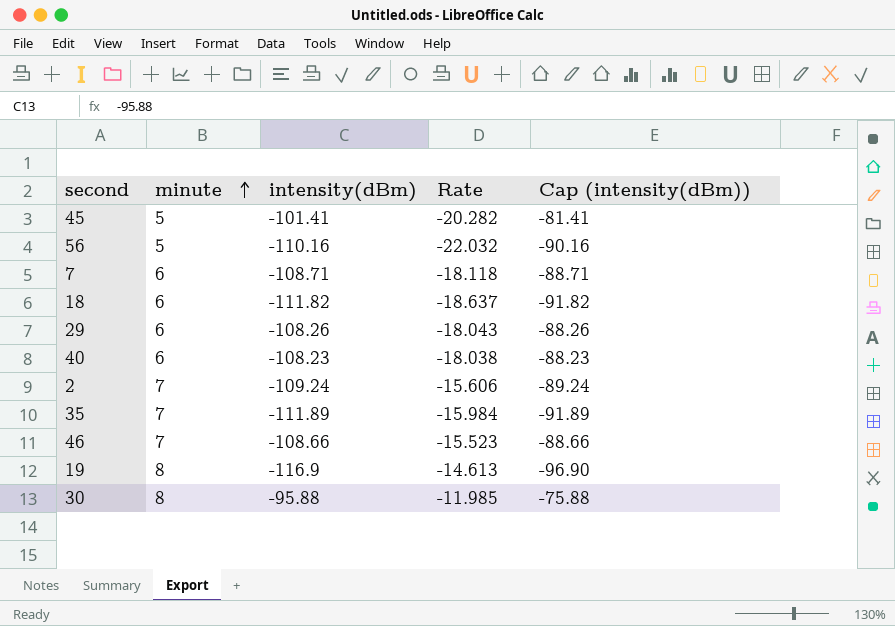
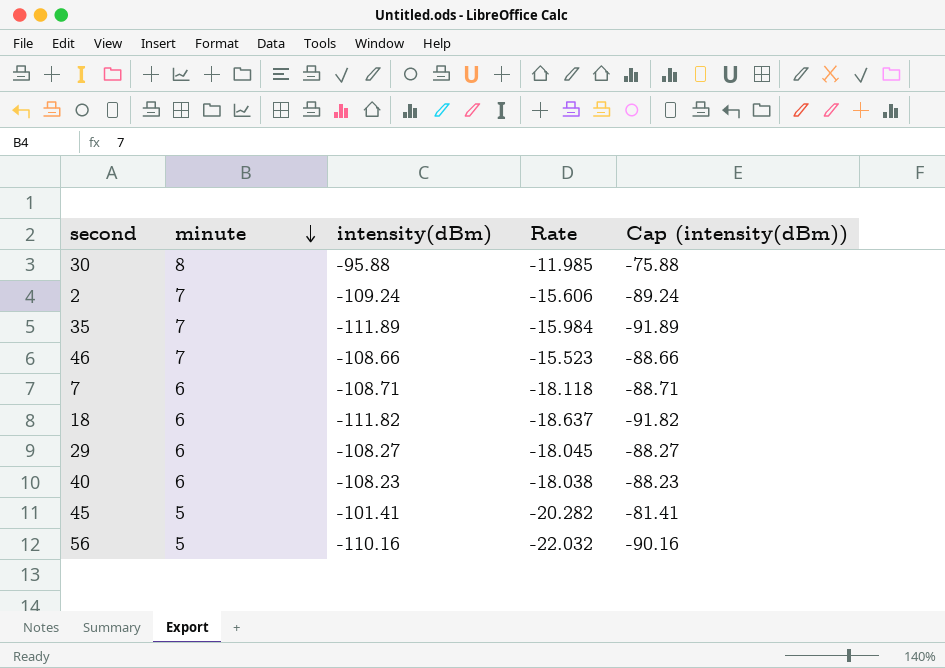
row order: minute ascending -> minute descending
row 19: 8 | -116.9 | -14.613 | -96.90 -> none
29 | intensity(dBm): -108.26 -> -108.27
29 | Rate: -18.043 -> -18.045
29 | Cap (intensity(dBm)): -88.26 -> -88.27

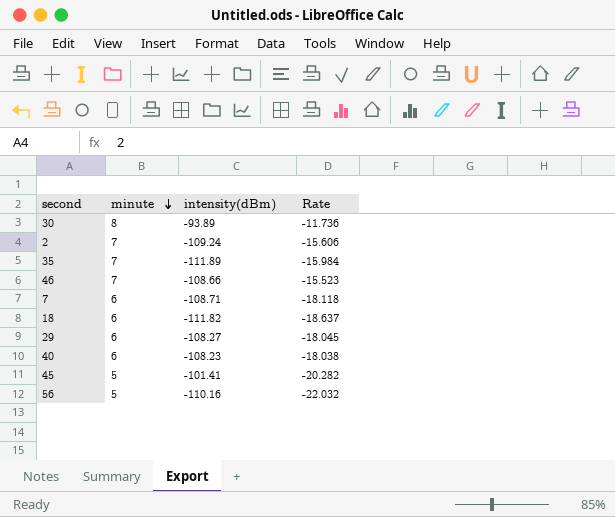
column Cap (intensity(dBm)) | formula: [intensity(dBm)] + 20 -> none
30 | intensity(dBm): -95.88 -> -93.89
30 | Rate: -11.985 -> -11.736

